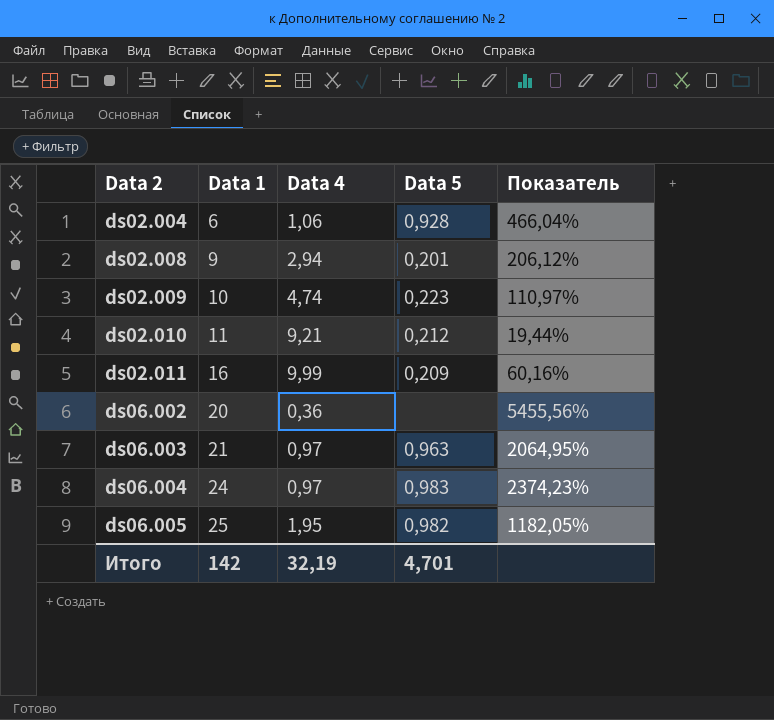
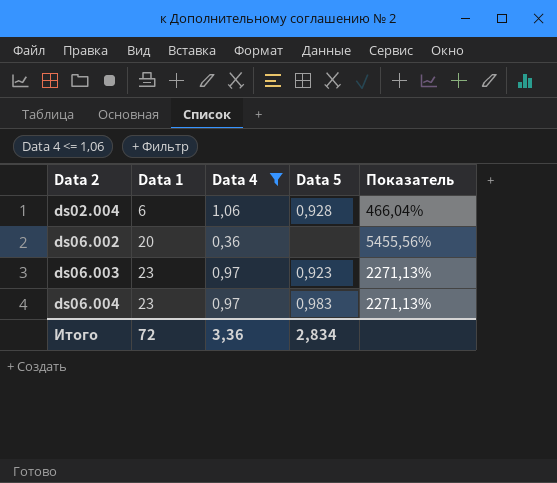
filter: none -> Data 4 <= 1,06
ds06.003 | Data 1: 21 -> 23
ds06.003 | Data 5: 0,963 -> 0,923
ds06.003 | Показатель: 2064,95% -> 2271,13%
ds06.004 | Data 1: 24 -> 23
ds06.004 | Показатель: 2374,23% -> 2271,13%
Итого | Data 1: 142 -> 72
Итого | Data 4: 32,19 -> 3,36
Итого | Data 5: 4,701 -> 2,834

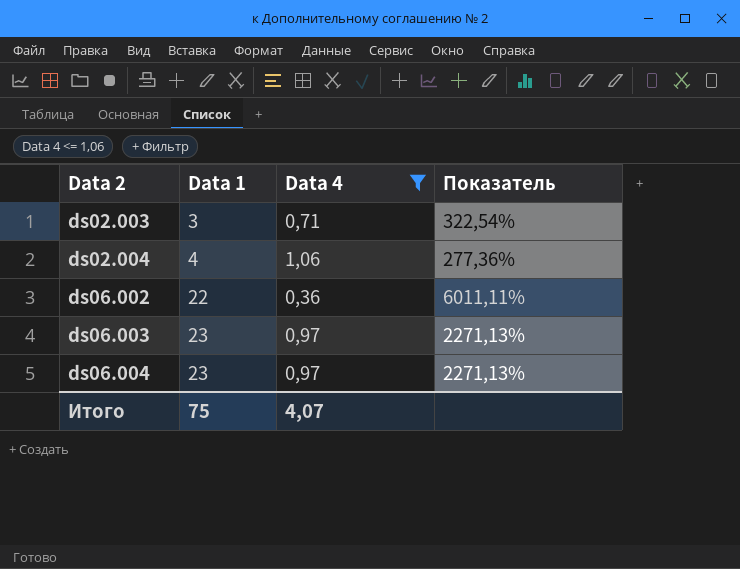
column Data 5 | position: 4 -> none
row ds02.003: none -> 3 | 0,71 | 322,54%
ds02.004 | Data 1: 6 -> 4
ds02.004 | Показатель: 466,04% -> 277,36%
ds06.002 | Data 1: 20 -> 22
ds06.002 | Показатель: 5455,56% -> 6011,11%
Итого | Data 1: 72 -> 75
Итого | Data 4: 3,36 -> 4,07

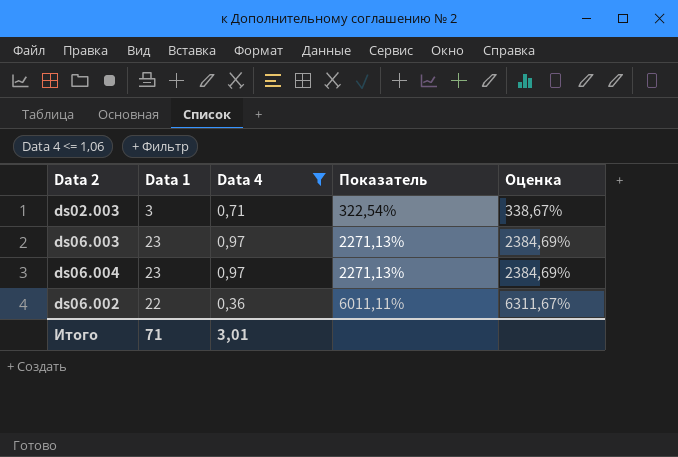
row order: Data 2 ascending -> Показатель ascending
column Оценка | formula: none -> [Показатель] * 1,05
row ds02.004: 4 | 1,06 | 277,36% -> none
Итого | Data 1: 75 -> 71
Итого | Data 4: 4,07 -> 3,01

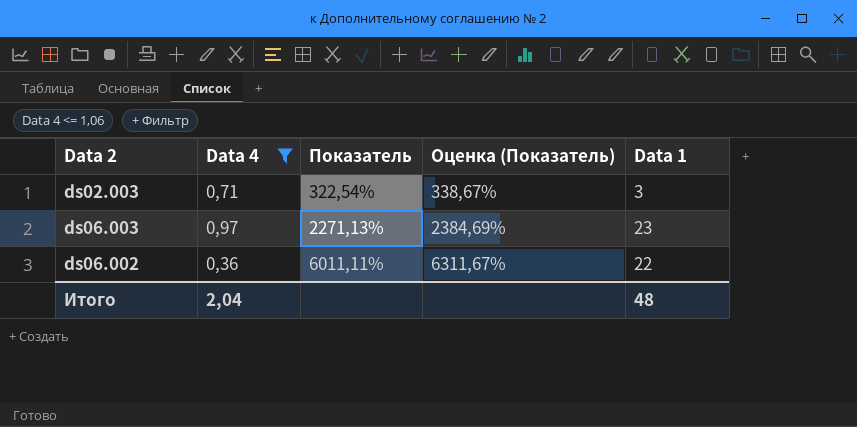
column name: Оценка -> Оценка (Показатель)
column Data 1 | position: 2 -> 5
row ds06.004: 23 | 0,97 | 2271,13% | 2384,69% -> none
Итого | Data 4: 3,01 -> 2,04
Итого | Data 1: 71 -> 48

